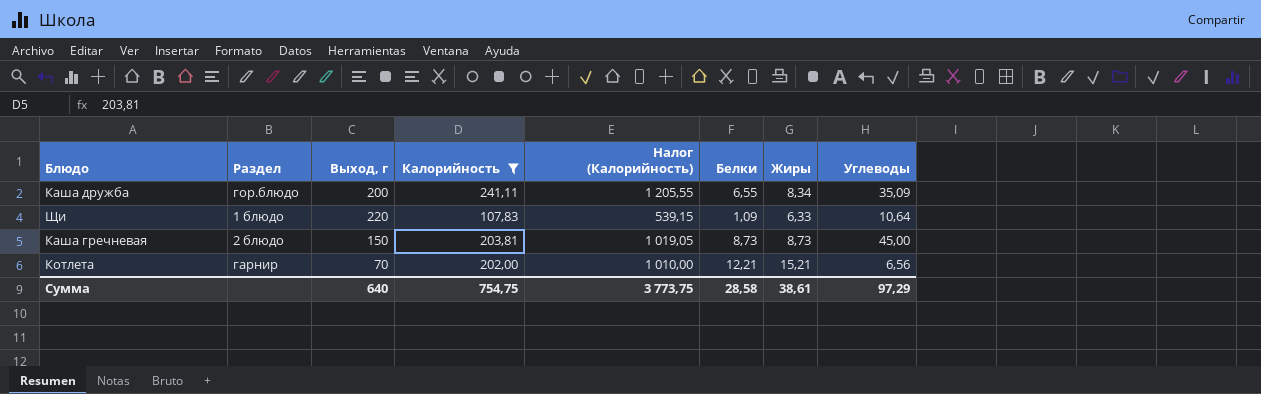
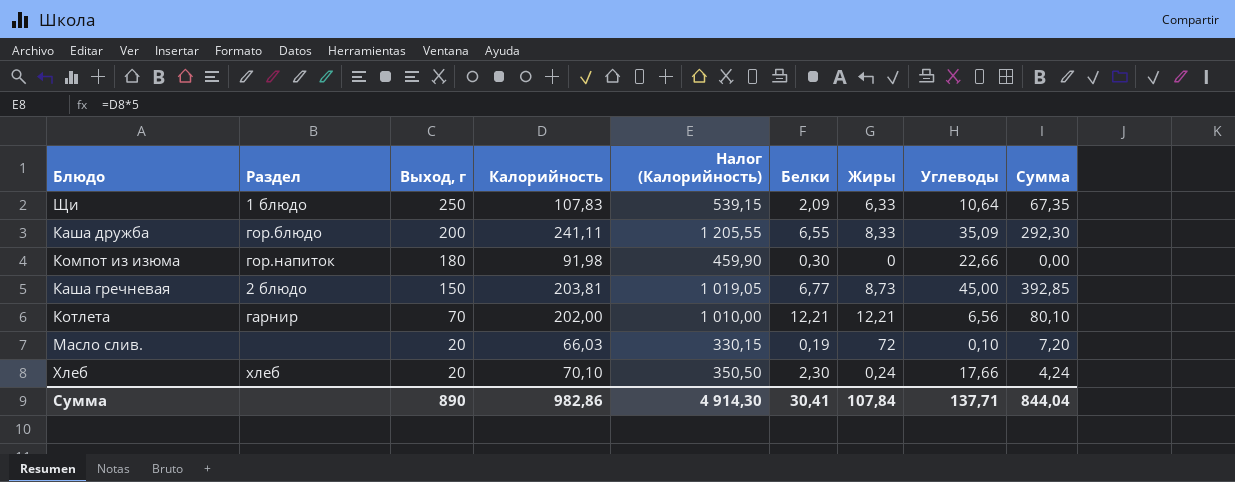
filter: Калорийность >= 107,83 -> none
row order: none -> Выход, г descending
column Сумма | formula: none -> [Жиры] * [Углеводы]
Щи | Выход, г: 220 -> 250
Щи | Белки: 1,09 -> 2,09
Каша дружба | Жиры: 8,34 -> 8,33
Каша гречневая | Белки: 8,73 -> 6,77
Котлета | Жиры: 15,21 -> 12,21
Сумма | Выход, г: 640 -> 890
Сумма | Калорийность: 754,75 -> 982,86
Сумма | Налог (Калорийность): 3 773,75 -> 4 914,30
Сумма | Белки: 28,58 -> 30,41
Сумма | Жиры: 38,61 -> 107,84
Сумма | Углеводы: 97,29 -> 137,71

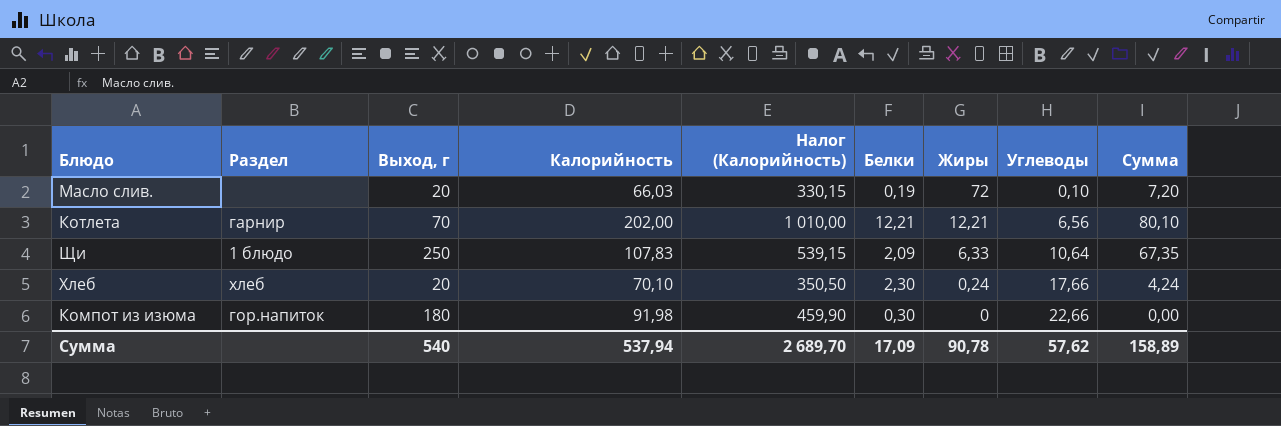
row order: Выход, г descending -> Жиры descending
row Каша дружба: гор.блюдо | 200 | 241,11 | 1 205,55 | 6,55 | 8,33 | 35,09 | 292,30 -> none
row Каша гречневая: 2 блюдо | 150 | 203,81 | 1 019,05 | 6,77 | 8,73 | 45,00 | 392,85 -> none
Сумма | Выход, г: 890 -> 540
Сумма | Калорийность: 982,86 -> 537,94
Сумма | Налог (Калорийность): 4 914,30 -> 2 689,70
Сумма | Белки: 30,41 -> 17,09
Сумма | Жиры: 107,84 -> 90,78
Сумма | Углеводы: 137,71 -> 57,62
Сумма | Сумма: 844,04 -> 158,89

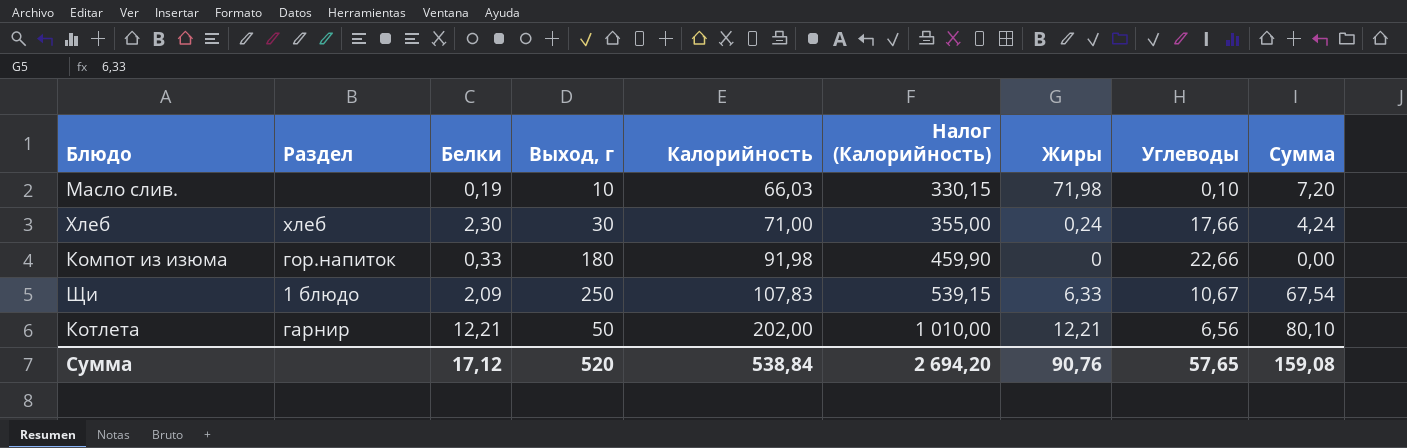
row order: Жиры descending -> Калорийность ascending
column Белки | position: 6 -> 3
Масло слив. | Выход, г: 20 -> 10
Масло слив. | Жиры: 72 -> 71,98
Хлеб | Выход, г: 20 -> 30
Хлеб | Калорийность: 70,10 -> 71,00
Хлеб | Налог (Калорийность): 350,50 -> 355,00
Компот из изюма | Белки: 0,30 -> 0,33
Щи | Углеводы: 10,64 -> 10,67
Щи | Сумма: 67,35 -> 67,54
Котлета | Выход, г: 70 -> 50
Сумма | Белки: 17,09 -> 17,12
Сумма | Выход, г: 540 -> 520
Сумма | Калорийность: 537,94 -> 538,84
Сумма | Налог (Калорийность): 2 689,70 -> 2 694,20
Сумма | Жиры: 90,78 -> 90,76
Сумма | Углеводы: 57,62 -> 57,65
Сумма | Сумма: 158,89 -> 159,08

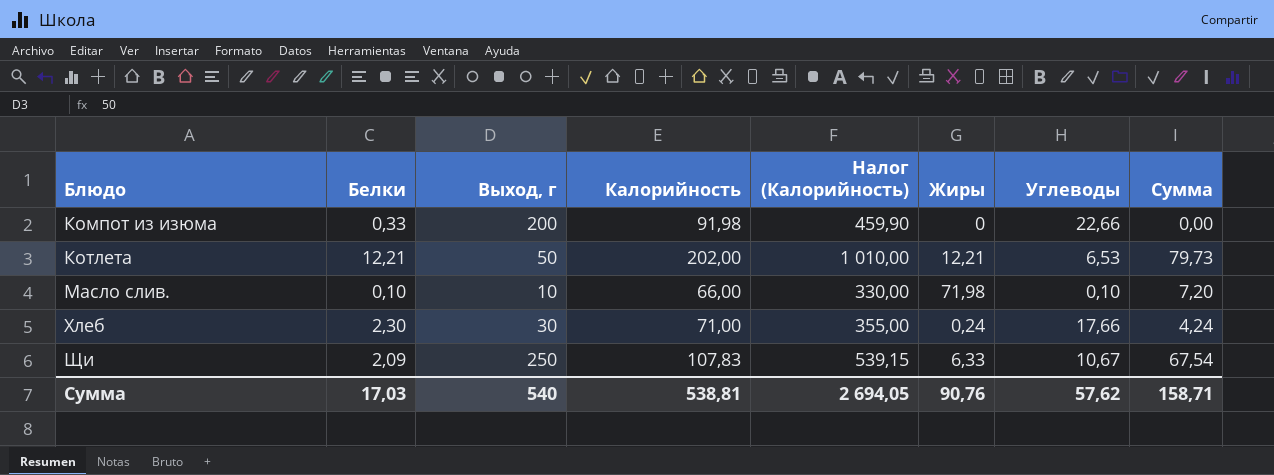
row order: Калорийность ascending -> Блюдо ascending
column Раздел | position: 2 -> none
Компот из изюма | Выход, г: 180 -> 200
Котлета | Углеводы: 6,56 -> 6,53
Котлета | Сумма: 80,10 -> 79,73
Масло слив. | Белки: 0,19 -> 0,10
Масло слив. | Калорийность: 66,03 -> 66,00
Масло слив. | Налог (Калорийность): 330,15 -> 330,00
Сумма | Белки: 17,12 -> 17,03
Сумма | Выход, г: 520 -> 540
Сумма | Калорийность: 538,84 -> 538,81
Сумма | Налог (Калорийность): 2 694,20 -> 2 694,05
Сумма | Углеводы: 57,65 -> 57,62
Сумма | Сумма: 159,08 -> 158,71

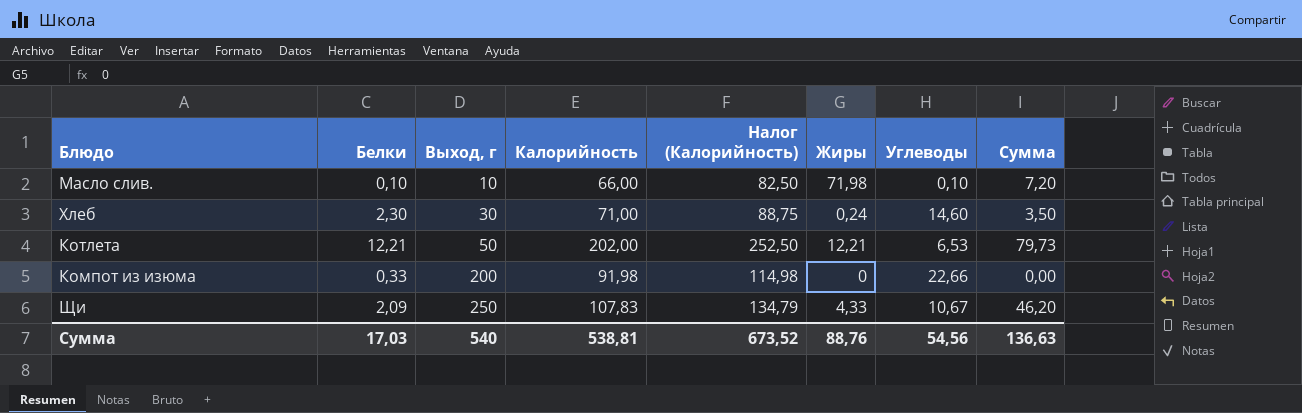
row order: Блюдо ascending -> Выход, г ascending
column Налог (Калорийность) | formula: [Калорийность] * 5 -> [Калорийность] * 1,25
Хлеб | Углеводы: 17,66 -> 14,60
Хлеб | Сумма: 4,24 -> 3,50
Щи | Жиры: 6,33 -> 4,33
Щи | Сумма: 67,54 -> 46,20
Сумма | Налог (Калорийность): 2 694,05 -> 673,52
Сумма | Жиры: 90,76 -> 88,76
Сумма | Углеводы: 57,62 -> 54,56
Сумма | Сумма: 158,71 -> 136,63

